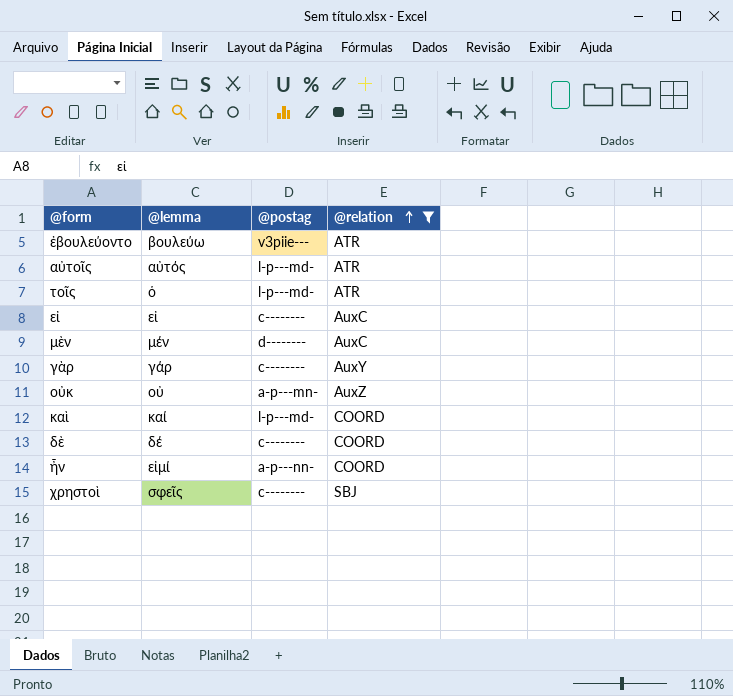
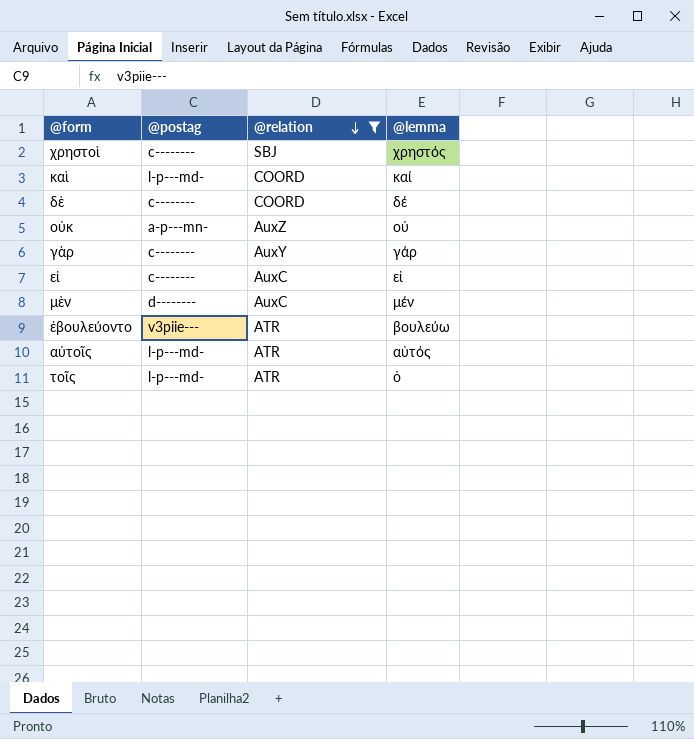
row order: @relation ascending -> @relation descending
column @lemma | position: 2 -> 4
row ἦν: εἰμί | a-p---nn- | COORD -> none
χρηστοὶ | @lemma: σφεῖς -> χρηστός

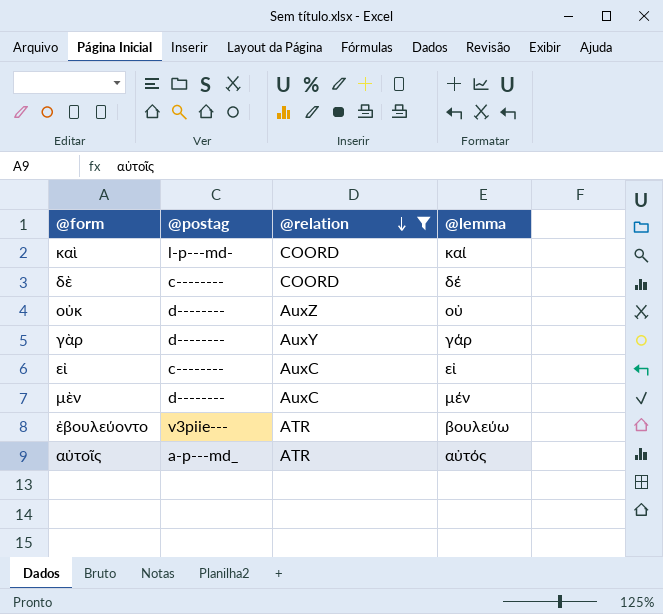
row χρηστοὶ: c-------- | SBJ | χρηστός -> none
row τοῖς: l-p---md- | ATR | ὁ -> none
οὐκ | @postag: a-p---mn- -> d--------
γὰρ | @postag: c-------- -> d--------
αὐτοῖς | @postag: l-p---md- -> a-p---md_

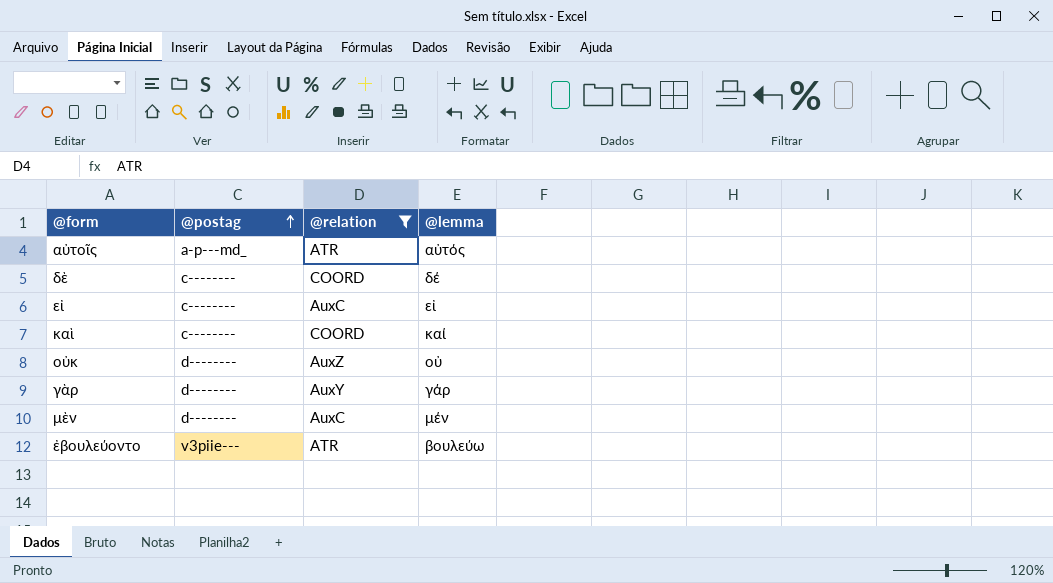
row order: @relation descending -> @postag ascending
καὶ | @postag: l-p---md- -> c--------

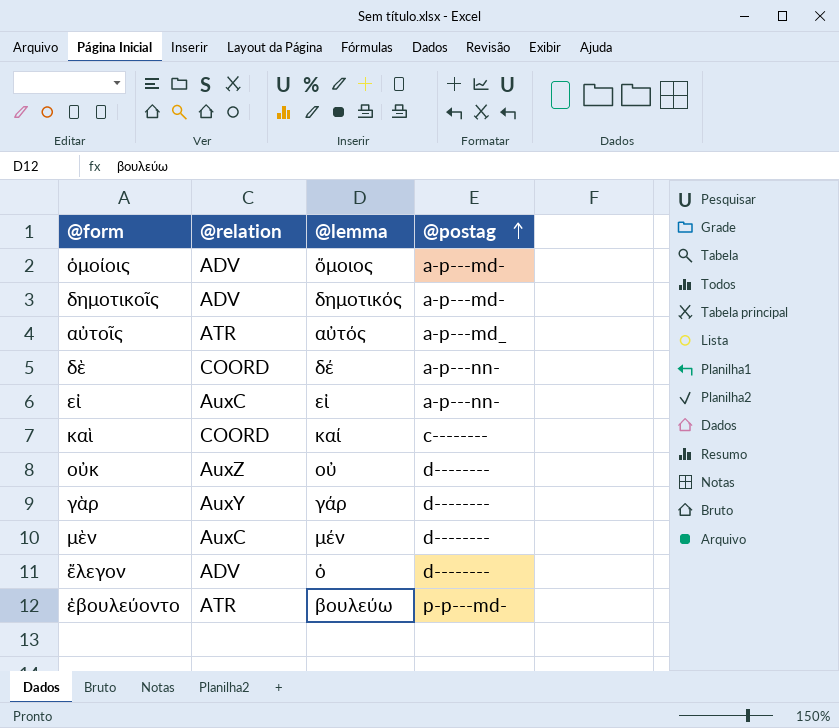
filter: @relation != ADV -> none
column @postag | position: 2 -> 4
δὲ | @postag: c-------- -> a-p---nn-
εἰ | @postag: c-------- -> a-p---nn-
ἐβουλεύοντο | @postag: v3piie--- -> p-p---md-

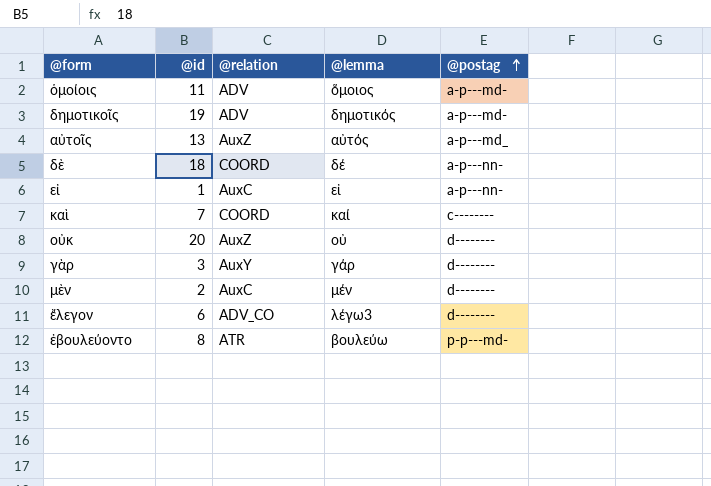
column @id | position: none -> 2
αὐτοῖς | @relation: ATR -> AuxZ
ἔλεγον | @relation: ADV -> ADV_CO
ἔλεγον | @lemma: ὁ -> λέγω3

